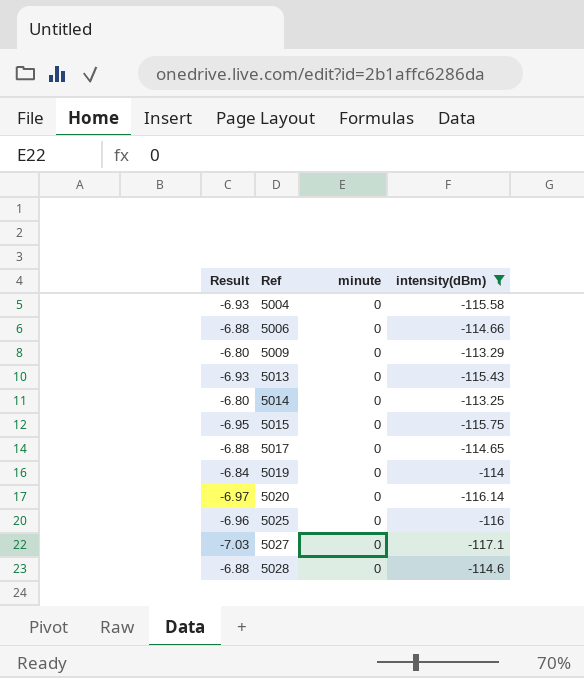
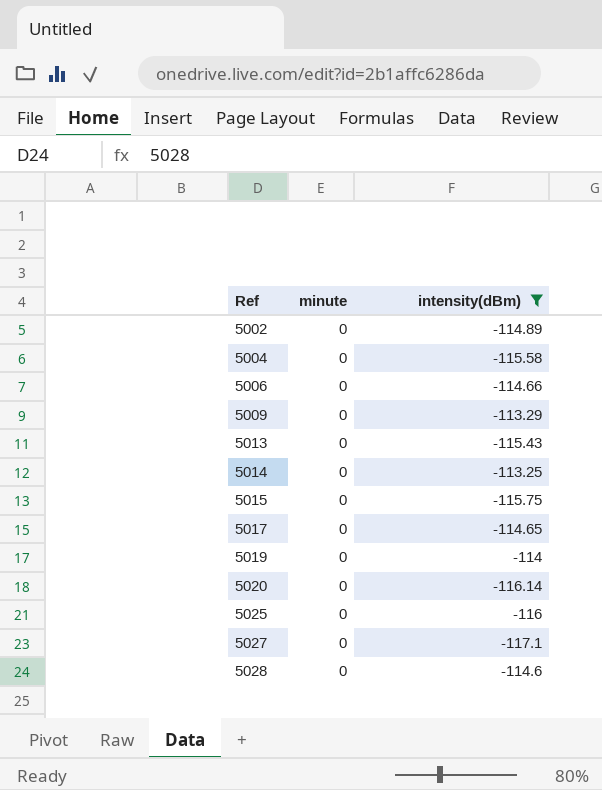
column Result | formula: [intensity(dBm)] * 0.06 -> none
row 5002: none -> 0 | -114.89

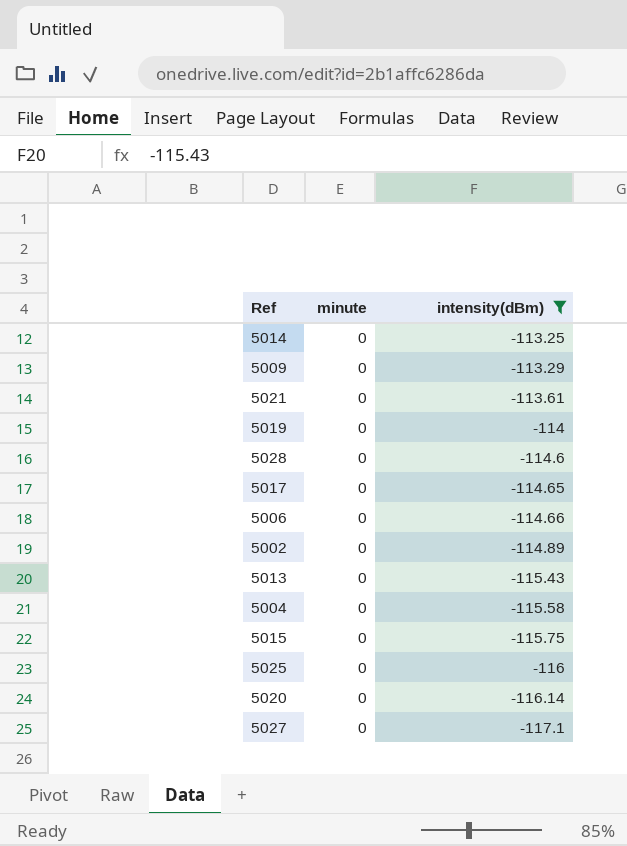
row order: Ref ascending -> intensity(dBm) descending
row 5021: none -> 0 | -113.61

